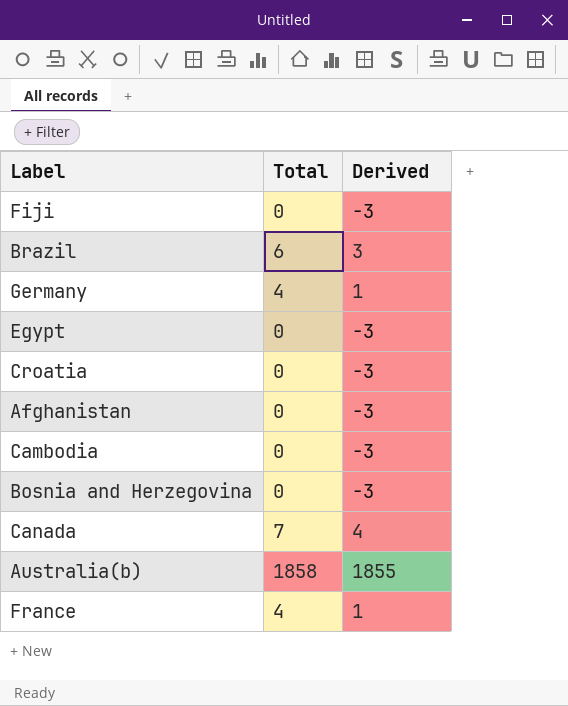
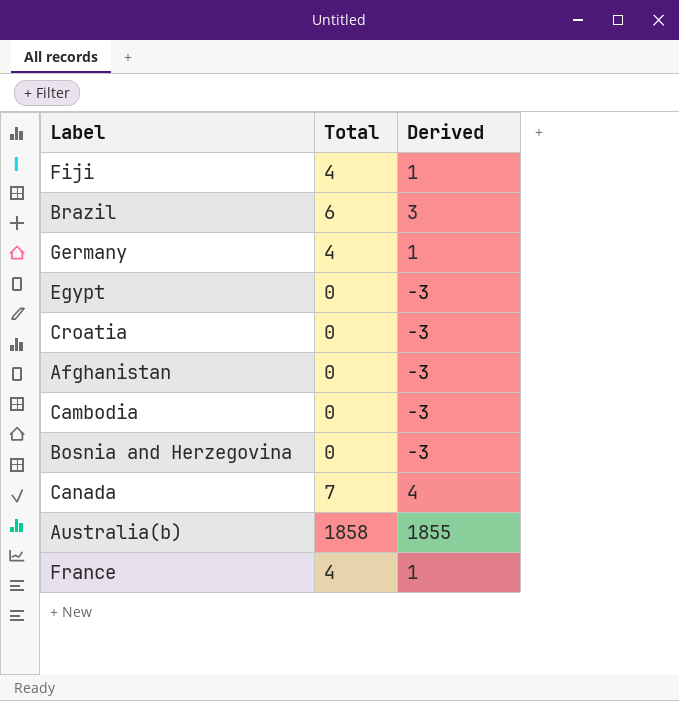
Fiji | Total: 0 -> 4
Fiji | Derived: -3 -> 1

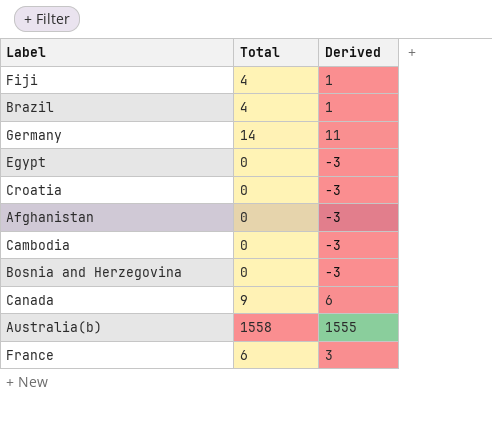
Brazil | Total: 6 -> 4
Brazil | Derived: 3 -> 1
Germany | Total: 4 -> 14
Germany | Derived: 1 -> 11
Canada | Total: 7 -> 9
Canada | Derived: 4 -> 6
Australia(b) | Total: 1858 -> 1558
Australia(b) | Derived: 1855 -> 1555
France | Total: 4 -> 6
France | Derived: 1 -> 3

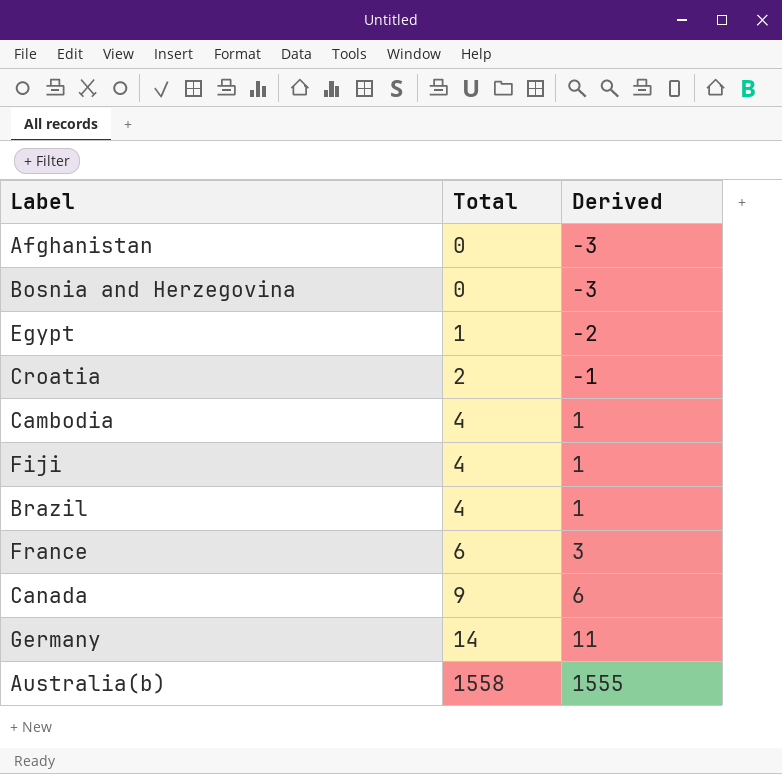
row order: none -> Total ascending
Egypt | Total: 0 -> 1
Egypt | Derived: -3 -> -2
Croatia | Total: 0 -> 2
Croatia | Derived: -3 -> -1
Cambodia | Total: 0 -> 4
Cambodia | Derived: -3 -> 1

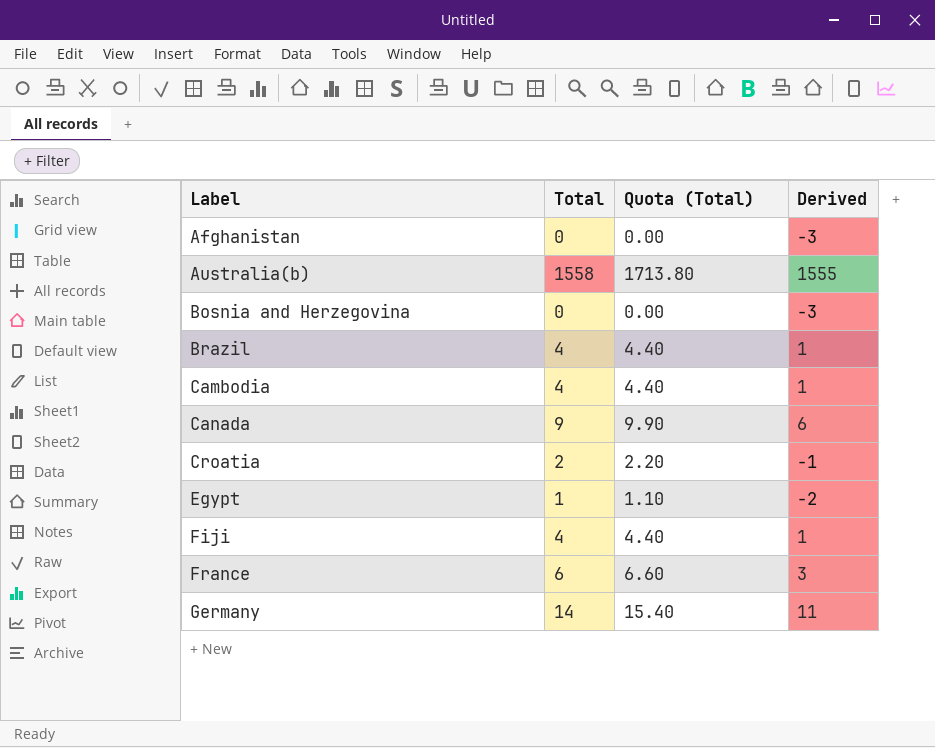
row order: Total ascending -> Label ascending
column Quota (Total) | formula: none -> [Total] * 1.1

